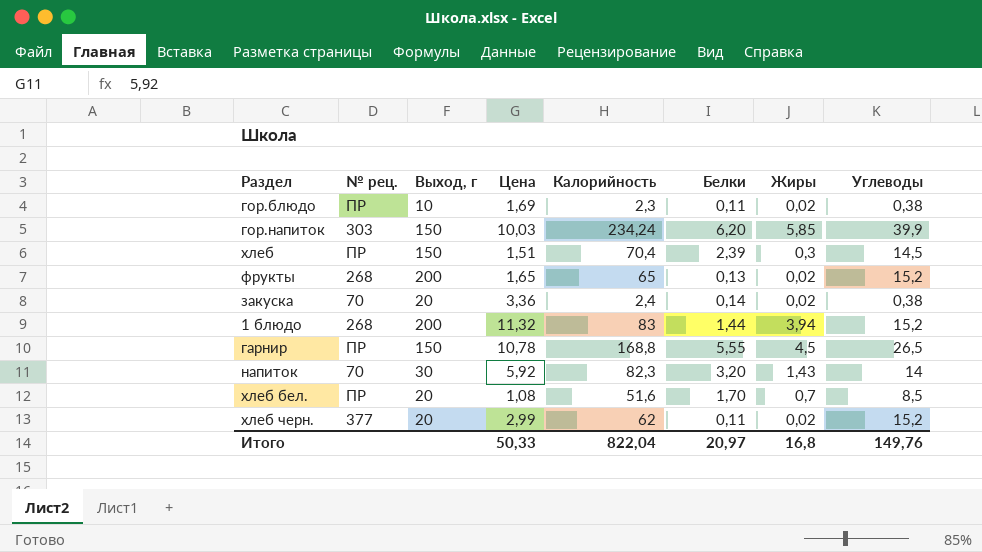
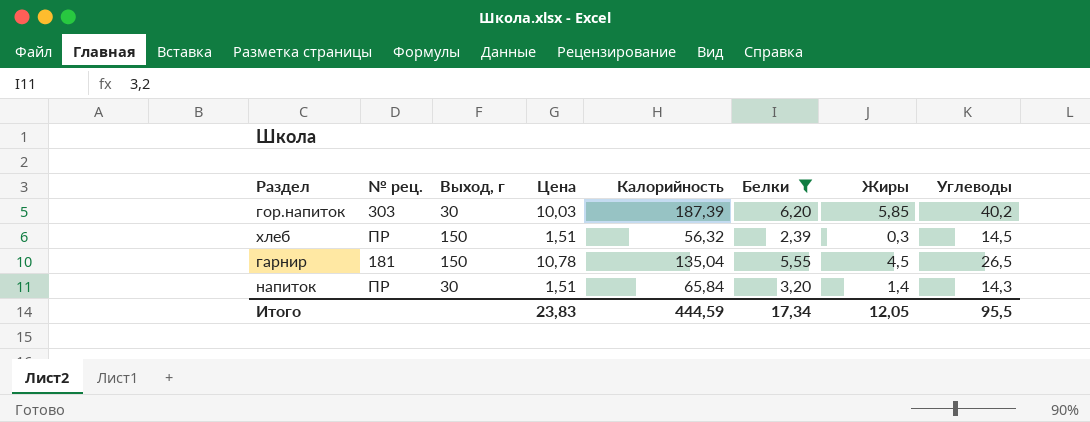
filter: none -> Белки >= 2,39
гор.напиток | Выход, г: 150 -> 30
гор.напиток | Калорийность: 234,24 -> 187,39
гор.напиток | Углеводы: 39,9 -> 40,2
хлеб | Калорийность: 70,4 -> 56,32
гарнир | № рец.: ПР -> 181
гарнир | Калорийность: 168,8 -> 135,04
напиток | № рец.: 70 -> ПР
напиток | Цена: 5,92 -> 1,51
напиток | Калорийность: 82,3 -> 65,84
напиток | Жиры: 1,43 -> 1,4
напиток | Углеводы: 14 -> 14,3
Итого | Цена: 50,33 -> 23,83
Итого | Калорийность: 822,04 -> 444,59
Итого | Белки: 20,97 -> 17,34
Итого | Жиры: 16,8 -> 12,05
Итого | Углеводы: 149,76 -> 95,5

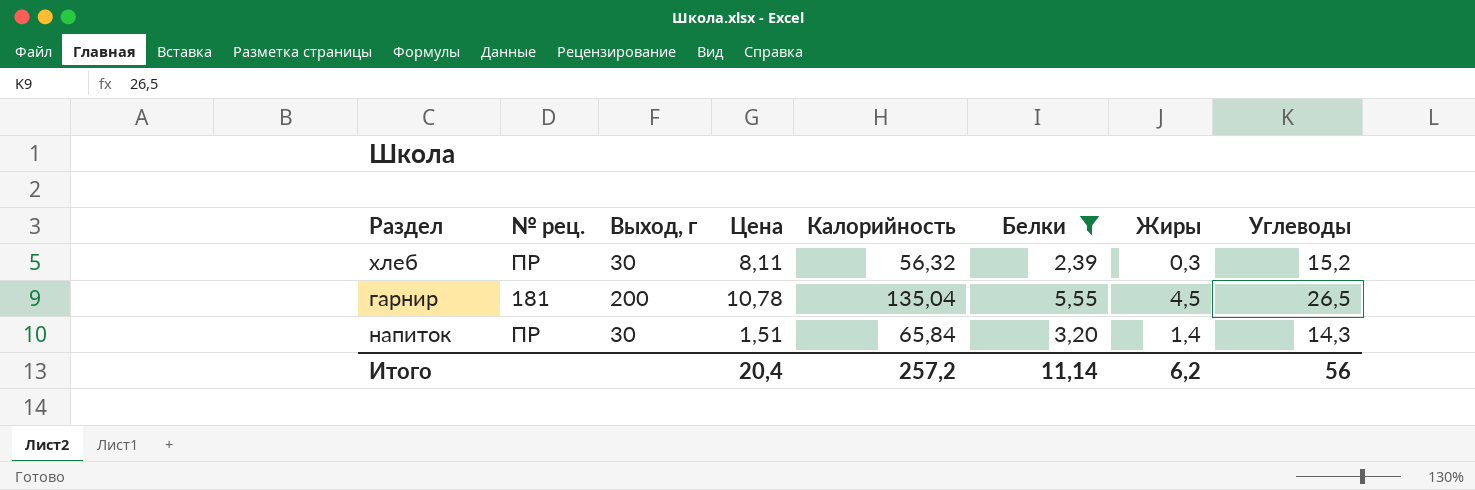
row гор.напиток: 303 | 30 | 10,03 | 187,39 | 6,20 | 5,85 | 40,2 -> none
хлеб | Выход, г: 150 -> 30
хлеб | Цена: 1,51 -> 8,11
хлеб | Углеводы: 14,5 -> 15,2
гарнир | Выход, г: 150 -> 200
Итого | Цена: 23,83 -> 20,4
Итого | Калорийность: 444,59 -> 257,2
Итого | Белки: 17,34 -> 11,14
Итого | Жиры: 12,05 -> 6,2
Итого | Углеводы: 95,5 -> 56

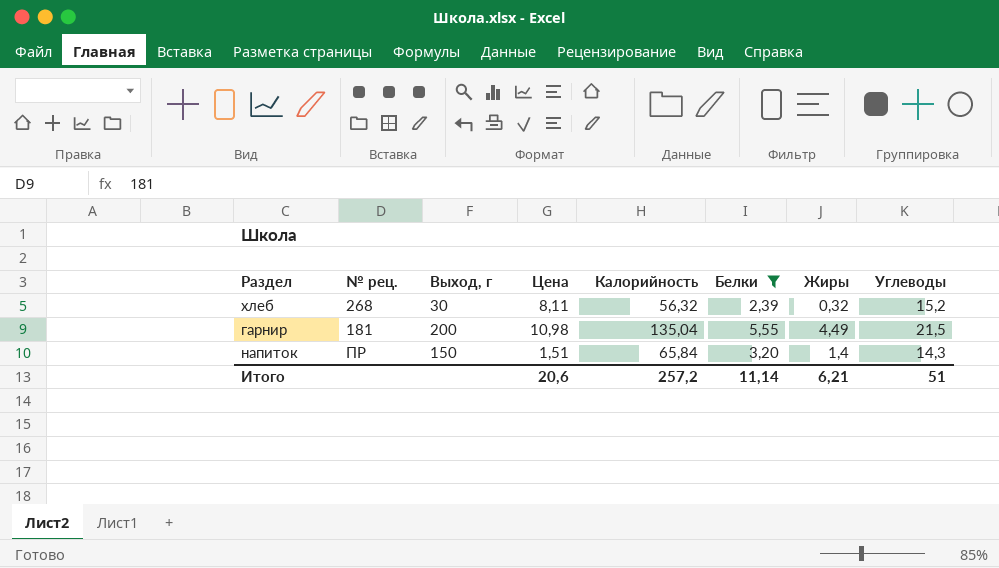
хлеб | № рец.: ПР -> 268
хлеб | Жиры: 0,3 -> 0,32
гарнир | Цена: 10,78 -> 10,98
гарнир | Жиры: 4,5 -> 4,49
гарнир | Углеводы: 26,5 -> 21,5
напиток | Выход, г: 30 -> 150
Итого | Цена: 20,4 -> 20,6
Итого | Жиры: 6,2 -> 6,21
Итого | Углеводы: 56 -> 51

